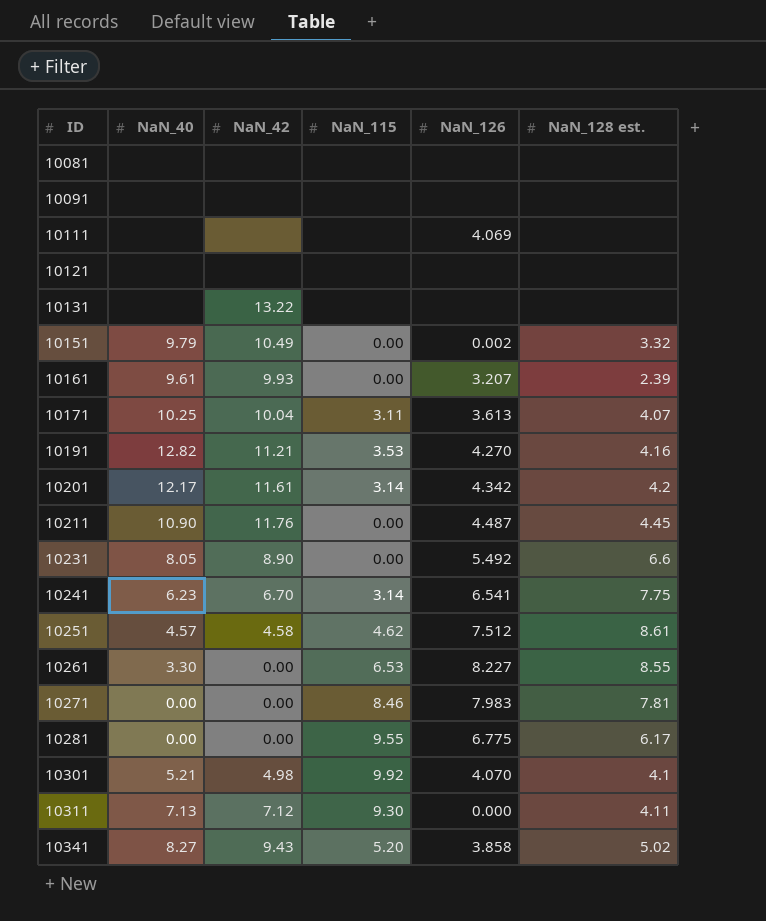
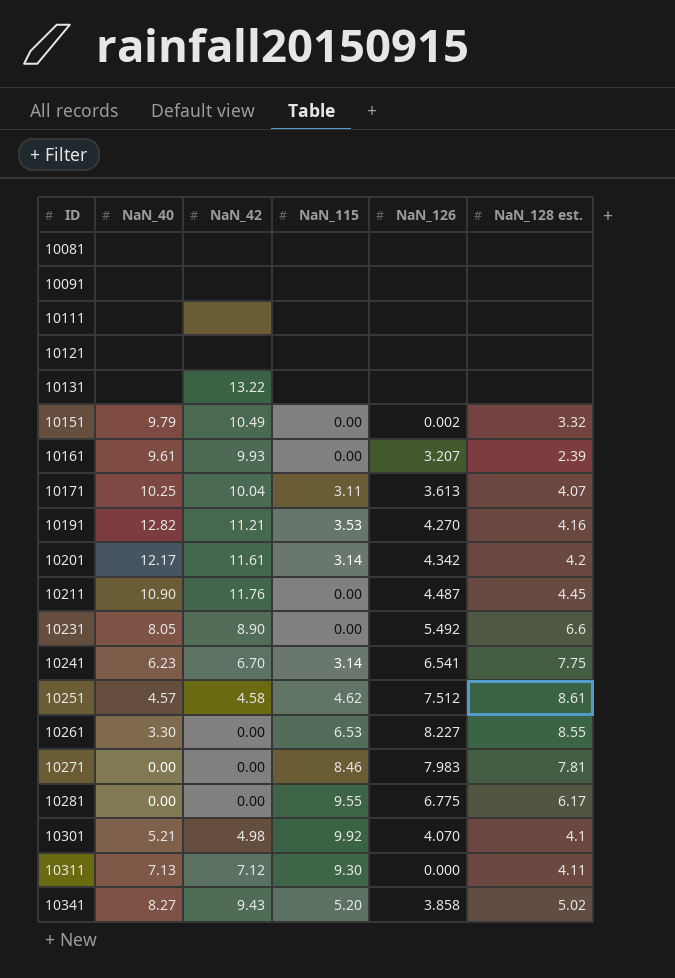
10111 | NaN_126: 4.069 -> none

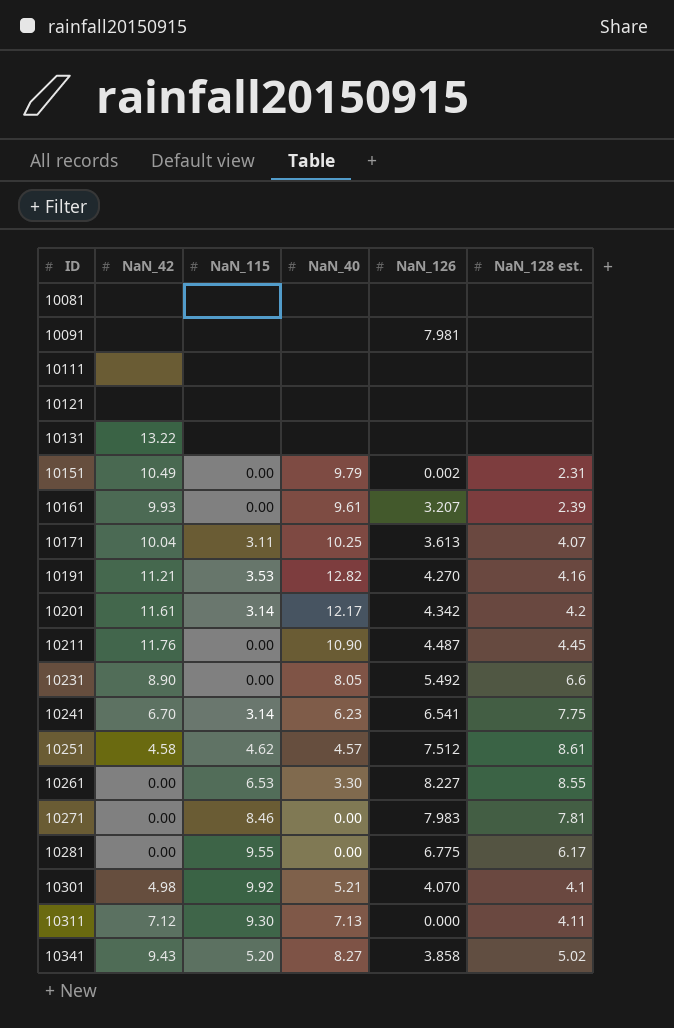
column NaN_40 | position: 2 -> 4
10091 | NaN_126: none -> 7.981
10151 | NaN_128 est.: 3.32 -> 2.31

